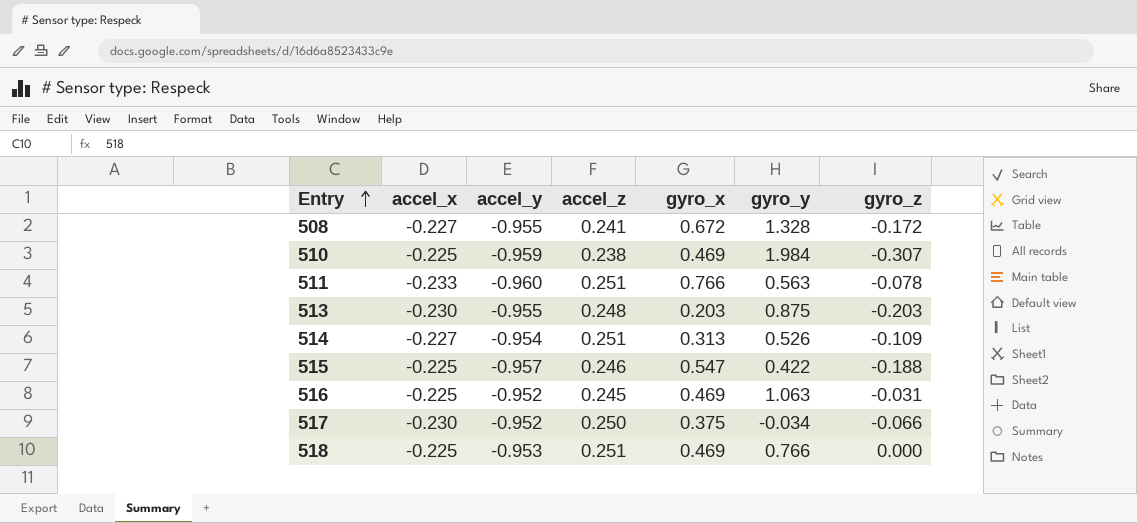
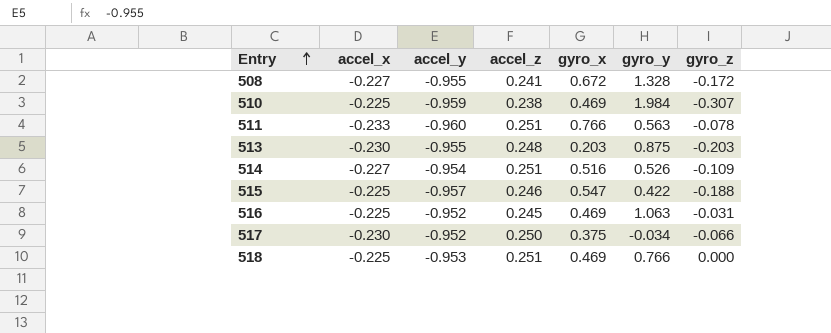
514 | gyro_x: 0.313 -> 0.516

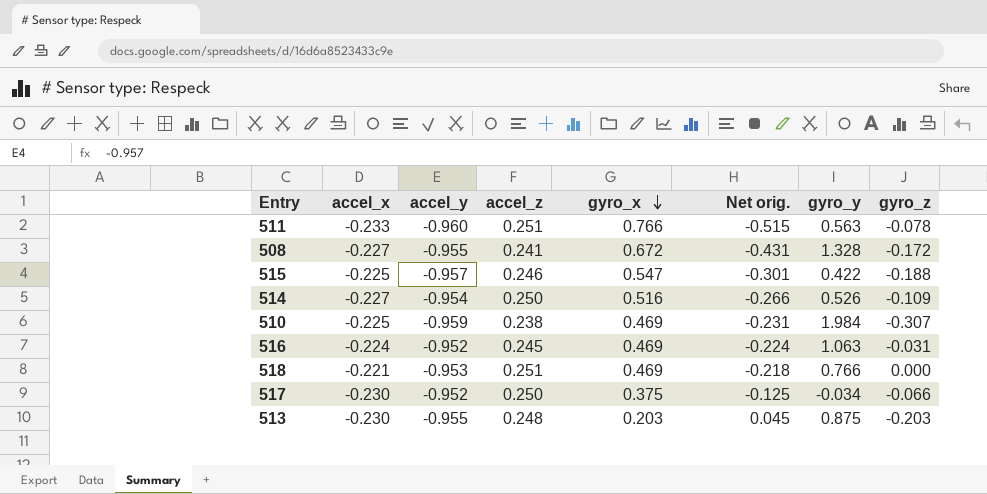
row order: Entry ascending -> gyro_x descending
column Net orig. | formula: none -> [accel_z] - [gyro_x]
514 | accel_z: 0.251 -> 0.250
516 | accel_x: -0.225 -> -0.224
518 | accel_x: -0.225 -> -0.221

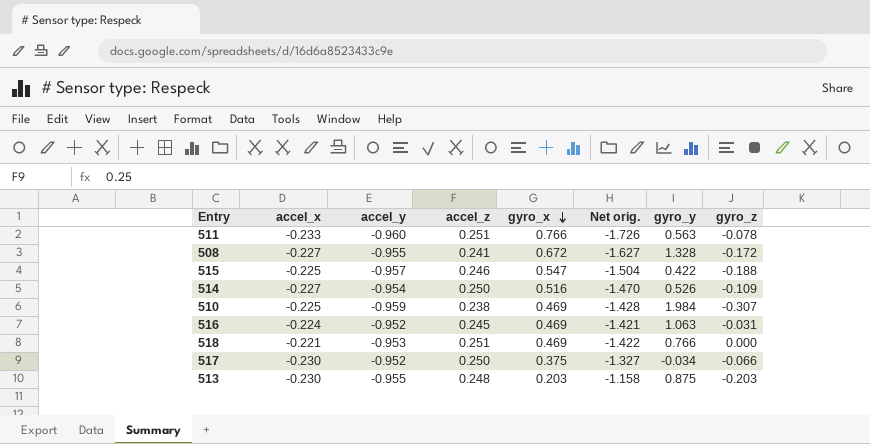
column Net orig. | formula: [accel_z] - [gyro_x] -> [accel_y] - [gyro_x]

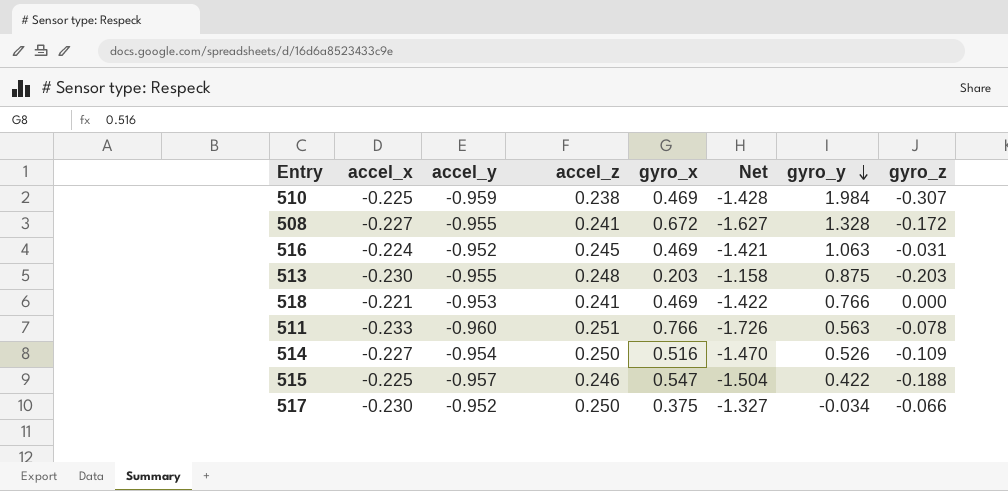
row order: gyro_x descending -> gyro_y descending
column name: Net orig. -> Net
518 | accel_z: 0.251 -> 0.241

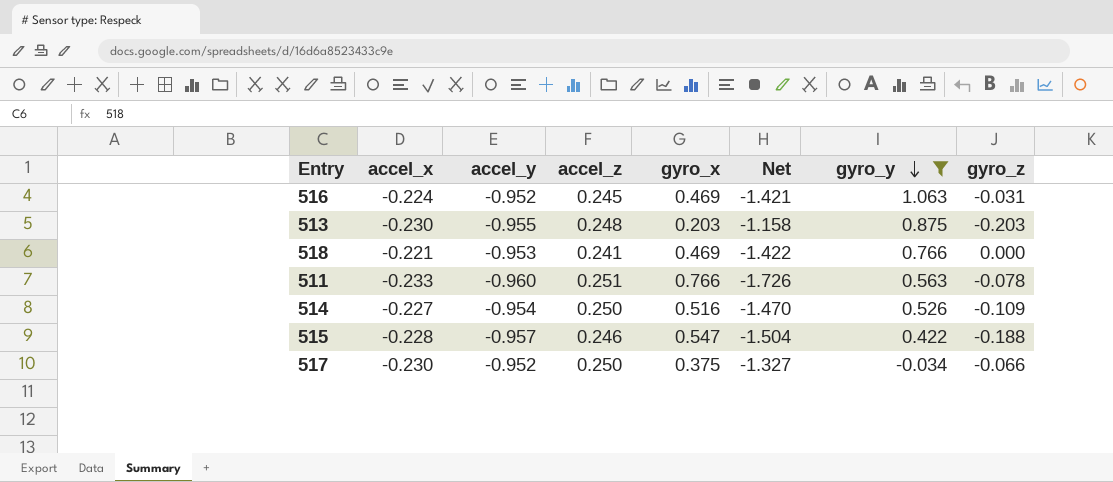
filter: none -> gyro_y <= 1.063
515 | accel_x: -0.225 -> -0.228

